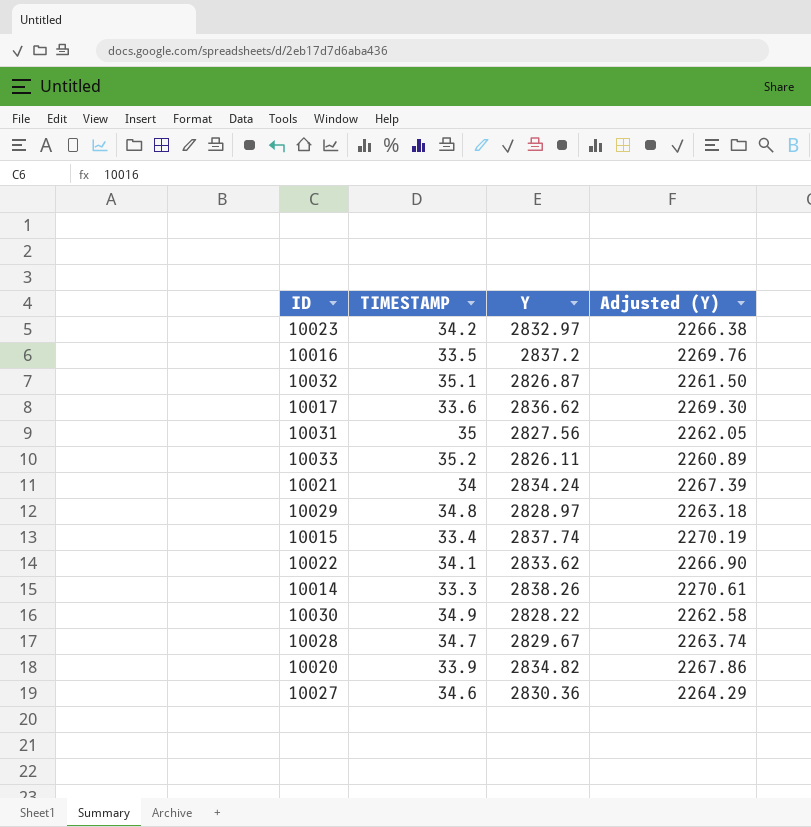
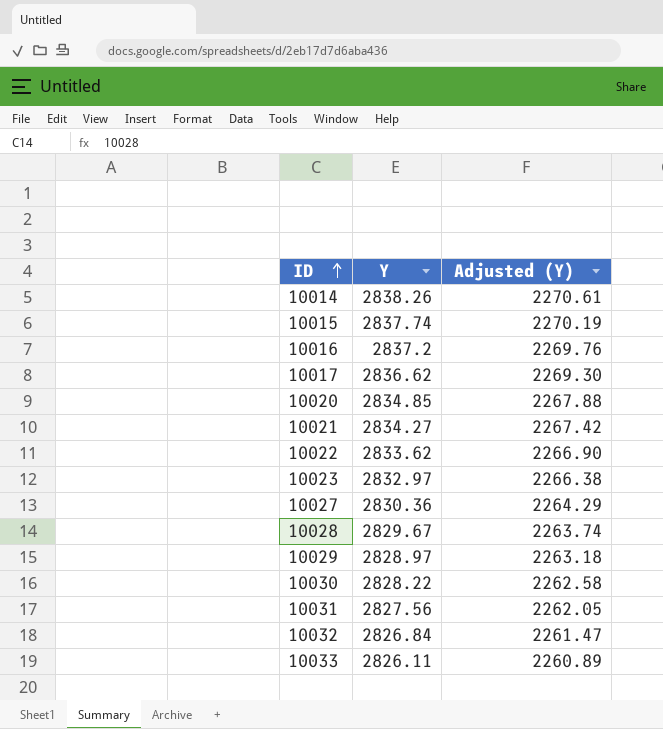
row order: none -> ID ascending
column TIMESTAMP | position: 2 -> none
10020 | Y: 2834.82 -> 2834.85
10020 | Adjusted (Y): 2267.86 -> 2267.88
10021 | Y: 2834.24 -> 2834.27
10021 | Adjusted (Y): 2267.39 -> 2267.42
10032 | Y: 2826.87 -> 2826.84
10032 | Adjusted (Y): 2261.50 -> 2261.47

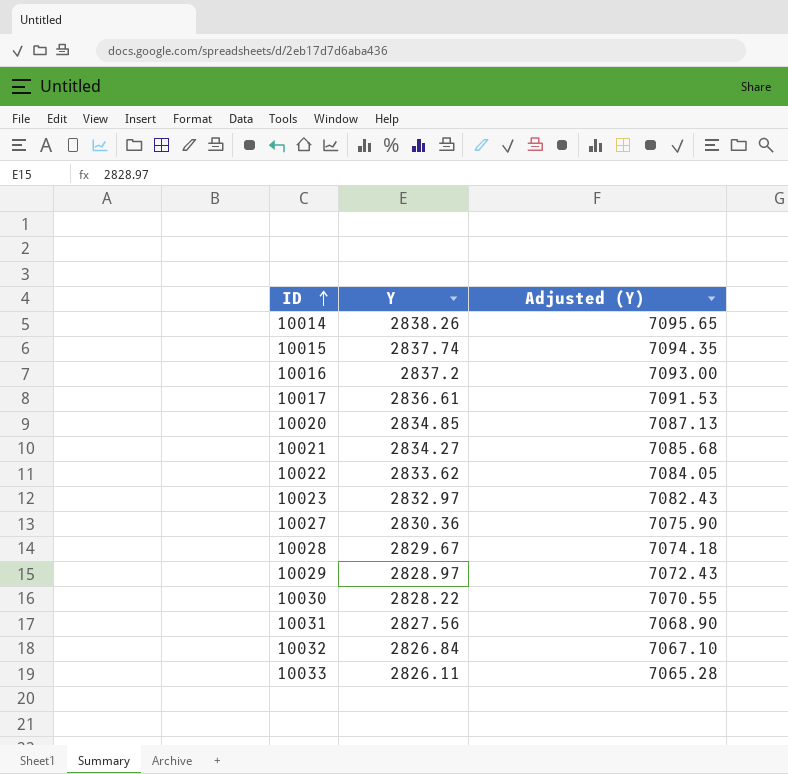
column Adjusted (Y) | formula: [Y] * 0.8 -> [Y] * 2.5
10017 | Y: 2836.62 -> 2836.61

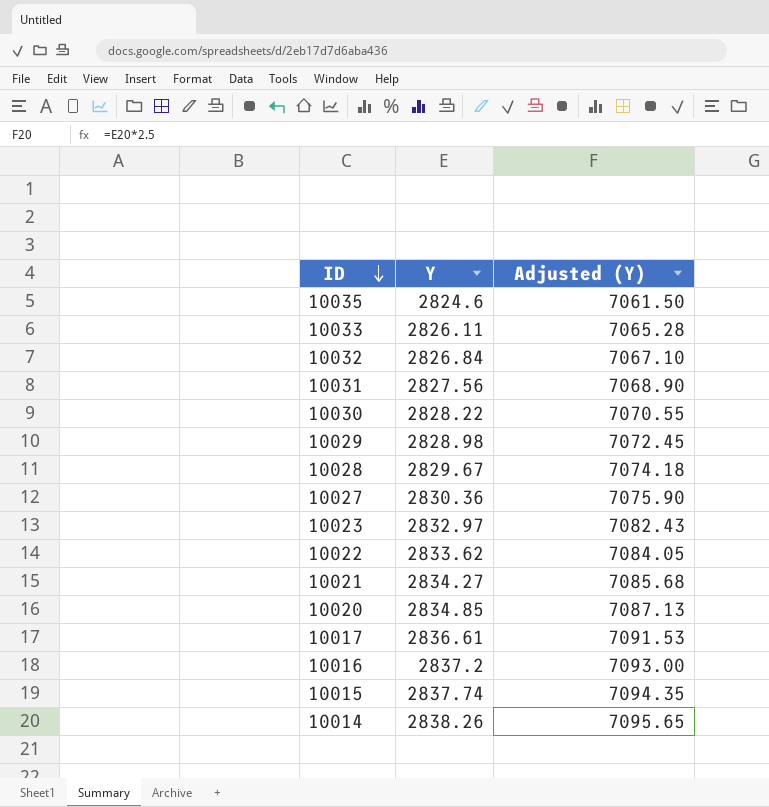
row order: ID ascending -> ID descending
row 10035: none -> 2824.6 | 7061.50
10029 | Y: 2828.97 -> 2828.98
10029 | Adjusted (Y): 7072.43 -> 7072.45

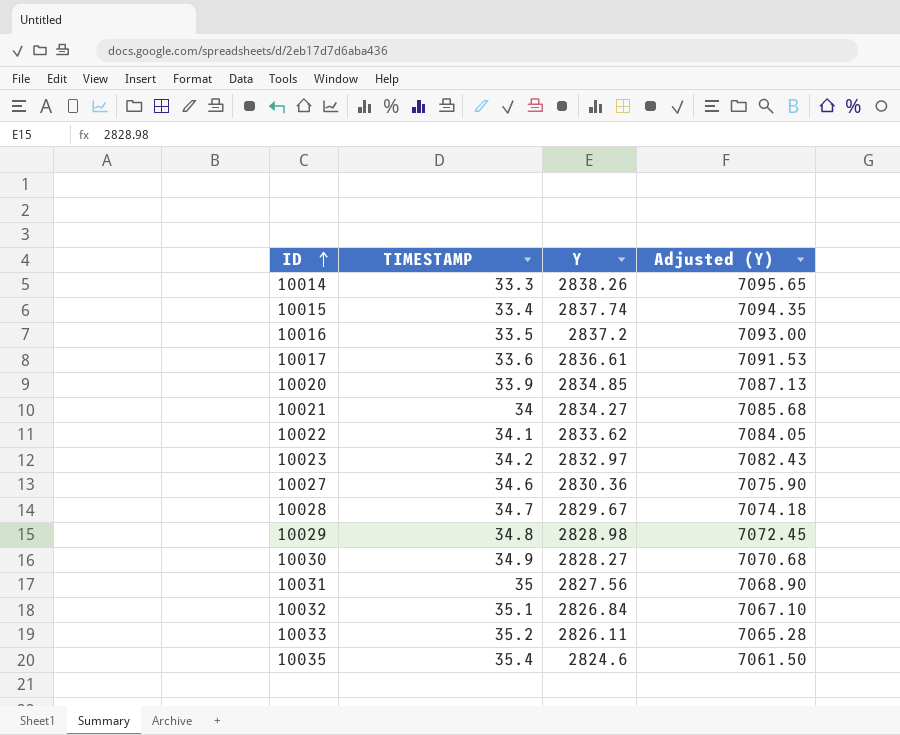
row order: ID descending -> ID ascending
column TIMESTAMP | position: none -> 2
10030 | Y: 2828.22 -> 2828.27
10030 | Adjusted (Y): 7070.55 -> 7070.68

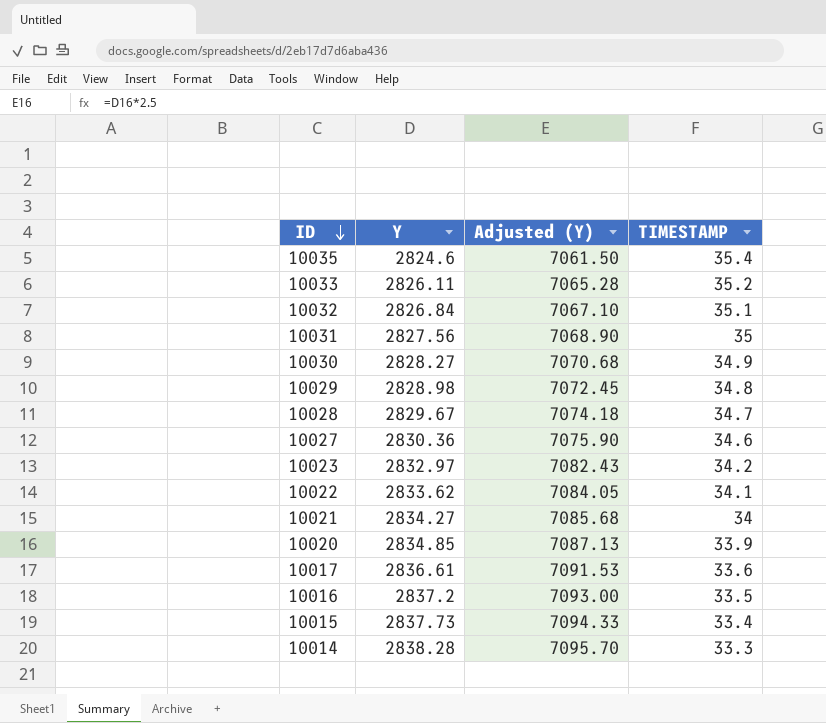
row order: ID ascending -> ID descending
column TIMESTAMP | position: 2 -> 4
10015 | Y: 2837.74 -> 2837.73
10015 | Adjusted (Y): 7094.35 -> 7094.33
10014 | Y: 2838.26 -> 2838.28
10014 | Adjusted (Y): 7095.65 -> 7095.70

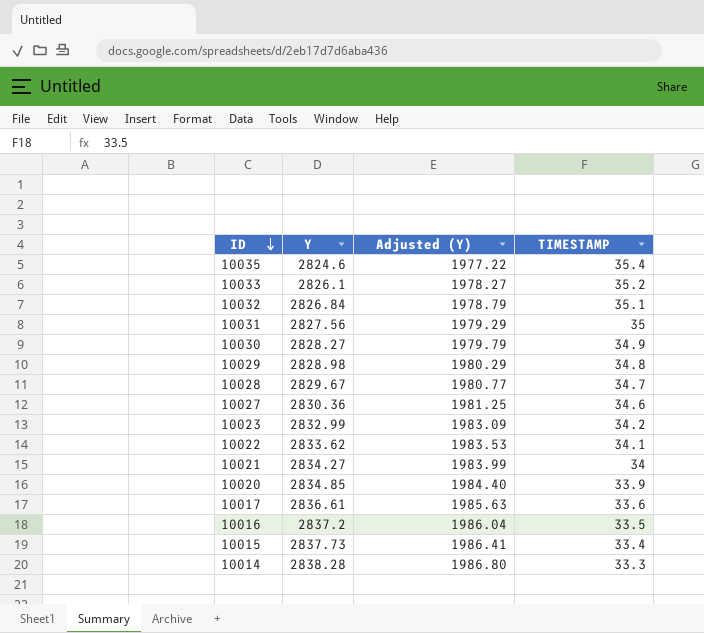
column Adjusted (Y) | formula: [Y] * 2.5 -> [Y] * 0.7
10033 | Y: 2826.11 -> 2826.1
10023 | Y: 2832.97 -> 2832.99

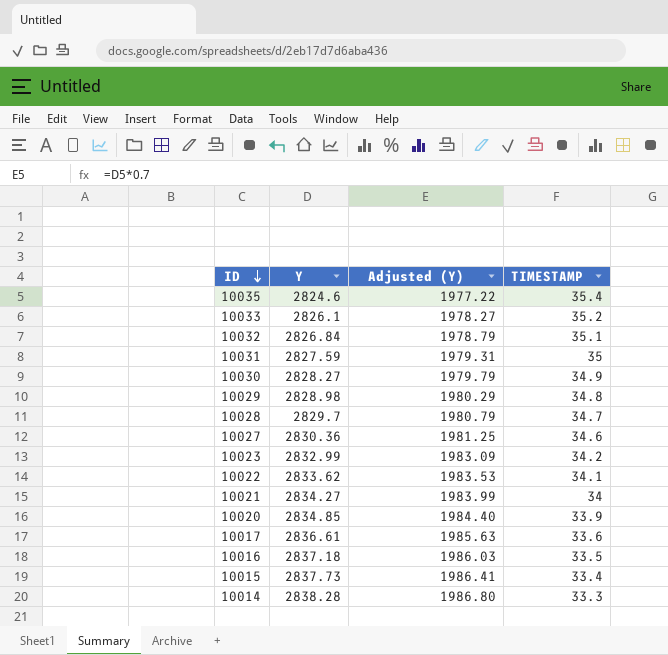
10031 | Y: 2827.56 -> 2827.59
10031 | Adjusted (Y): 1979.29 -> 1979.31
10028 | Y: 2829.67 -> 2829.7
10028 | Adjusted (Y): 1980.77 -> 1980.79
10016 | Y: 2837.2 -> 2837.18
10016 | Adjusted (Y): 1986.04 -> 1986.03

